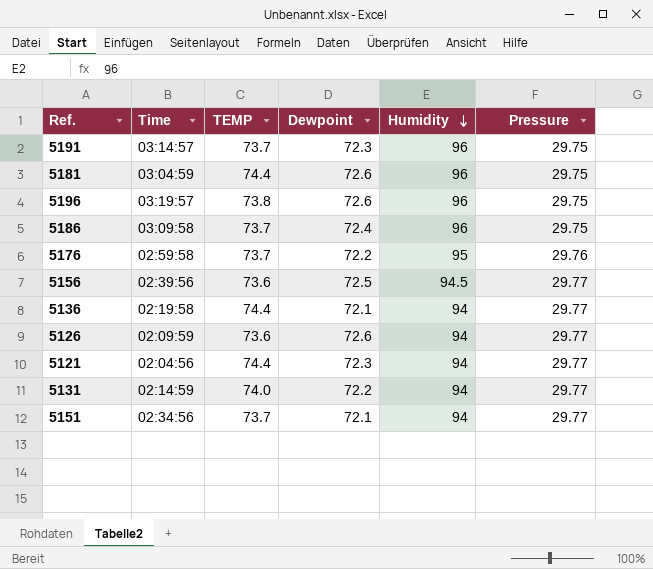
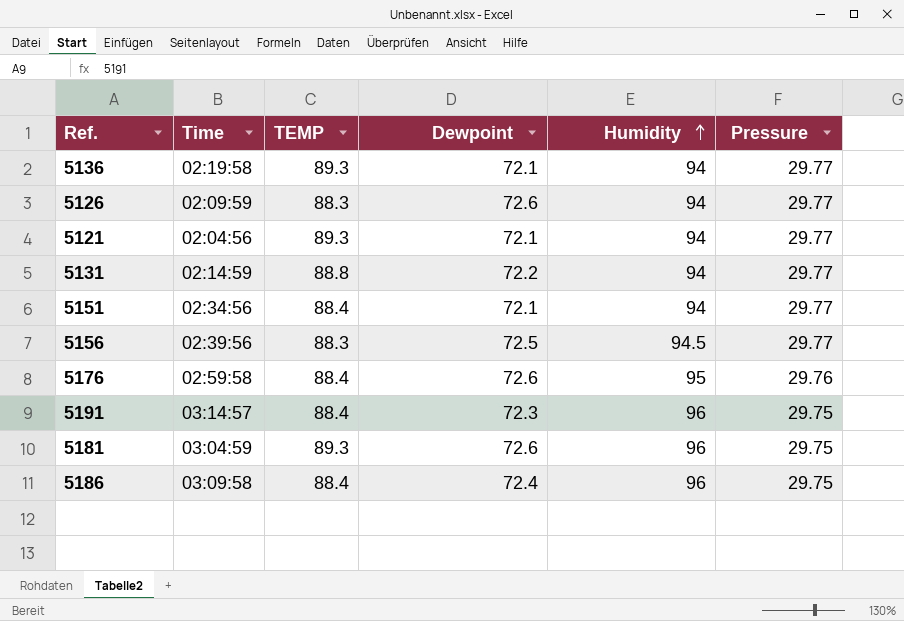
row order: Humidity descending -> Humidity ascending
row 5196: 03:19:57 | 73.8 | 72.6 | 96 | 29.75 -> none
5136 | TEMP: 74.4 -> 89.3
5126 | TEMP: 73.6 -> 88.3
5121 | TEMP: 74.4 -> 89.3
5121 | Dewpoint: 72.3 -> 72.1
5131 | TEMP: 74.0 -> 88.8
5151 | TEMP: 73.7 -> 88.4
5156 | TEMP: 73.6 -> 88.3
5176 | TEMP: 73.7 -> 88.4
5176 | Dewpoint: 72.2 -> 72.6
5191 | TEMP: 73.7 -> 88.4
5181 | TEMP: 74.4 -> 89.3
5186 | TEMP: 73.7 -> 88.4

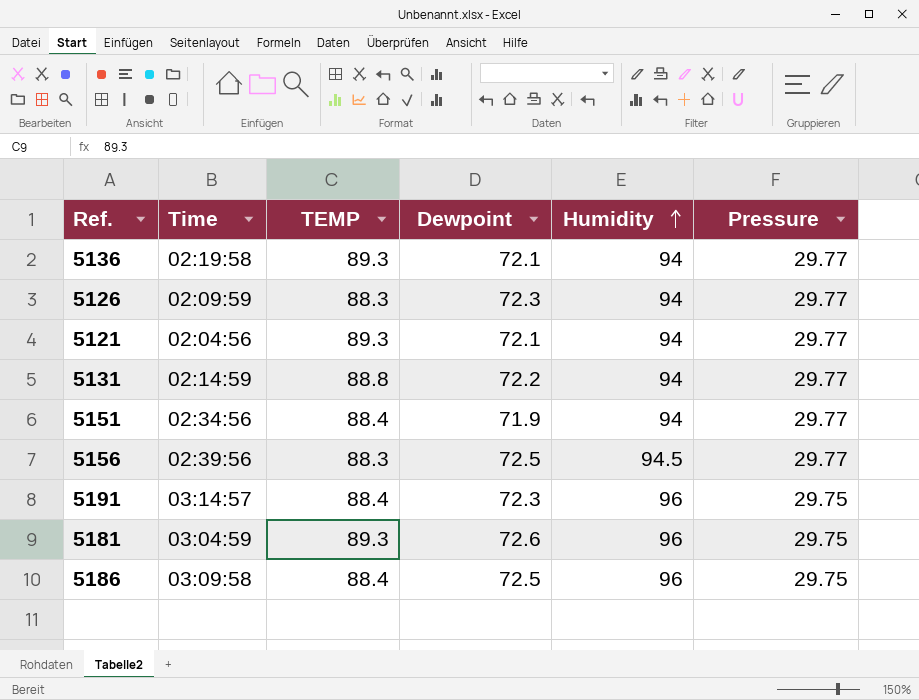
row 5176: 02:59:58 | 88.4 | 72.6 | 95 | 29.76 -> none
5126 | Dewpoint: 72.6 -> 72.3
5151 | Dewpoint: 72.1 -> 71.9
5186 | Dewpoint: 72.4 -> 72.5

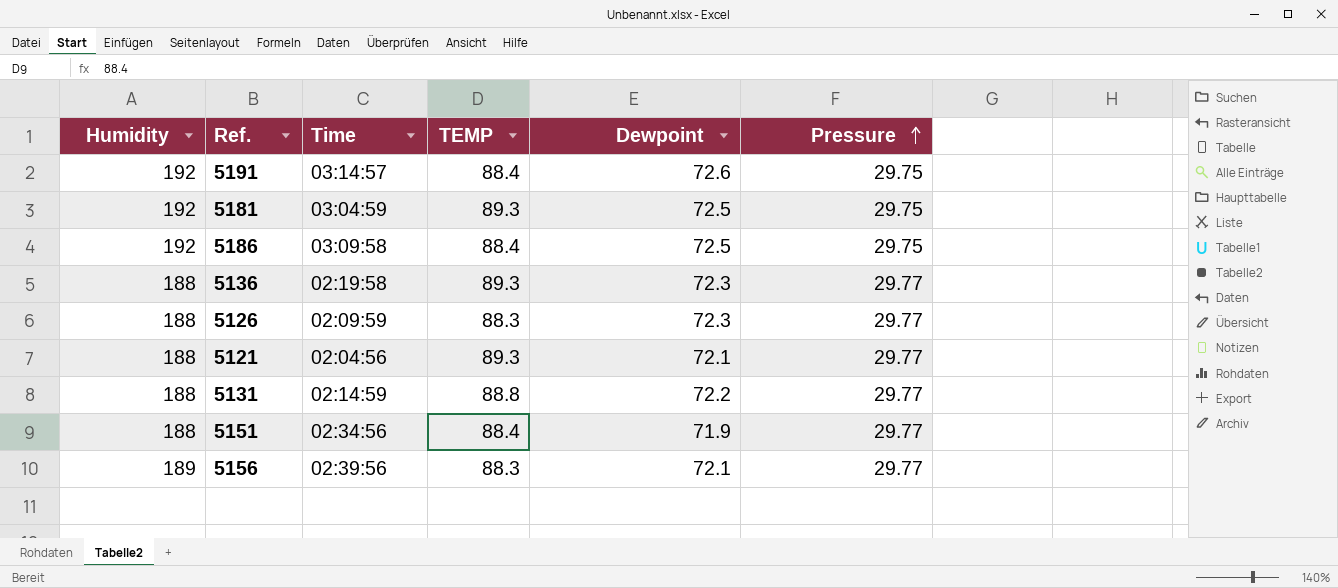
row order: Humidity ascending -> Pressure ascending
column Humidity | position: 5 -> 1
5191 | Humidity: 96 -> 192
5191 | Dewpoint: 72.3 -> 72.6
5181 | Humidity: 96 -> 192
5181 | Dewpoint: 72.6 -> 72.5
5186 | Humidity: 96 -> 192
5136 | Humidity: 94 -> 188
5136 | Dewpoint: 72.1 -> 72.3
5126 | Humidity: 94 -> 188
5121 | Humidity: 94 -> 188
5131 | Humidity: 94 -> 188
5151 | Humidity: 94 -> 188
5156 | Humidity: 94.5 -> 189
5156 | Dewpoint: 72.5 -> 72.1

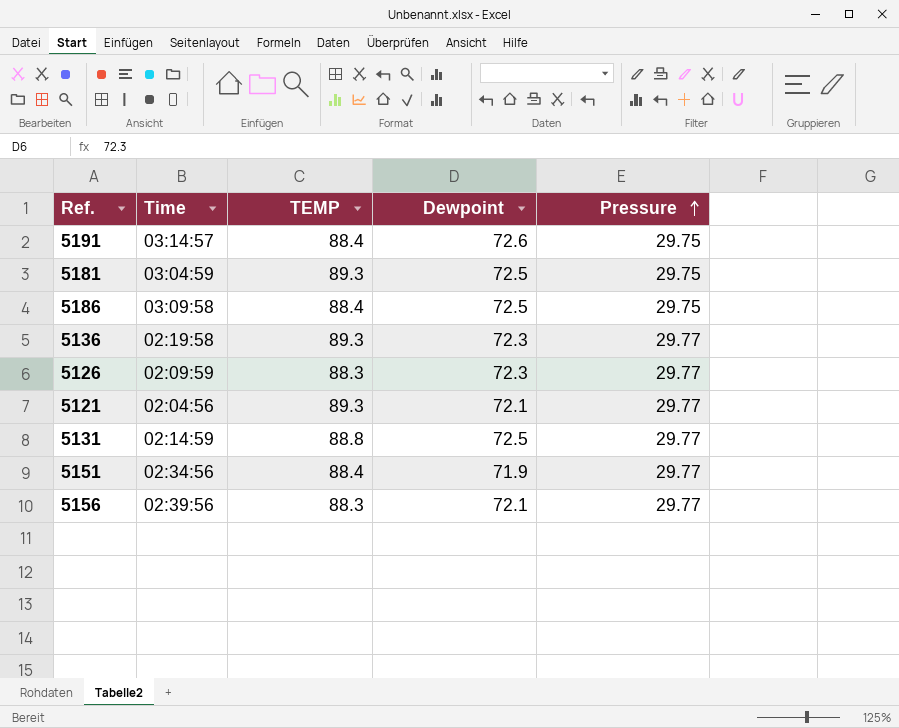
column Humidity | position: 1 -> none
5131 | Dewpoint: 72.2 -> 72.5

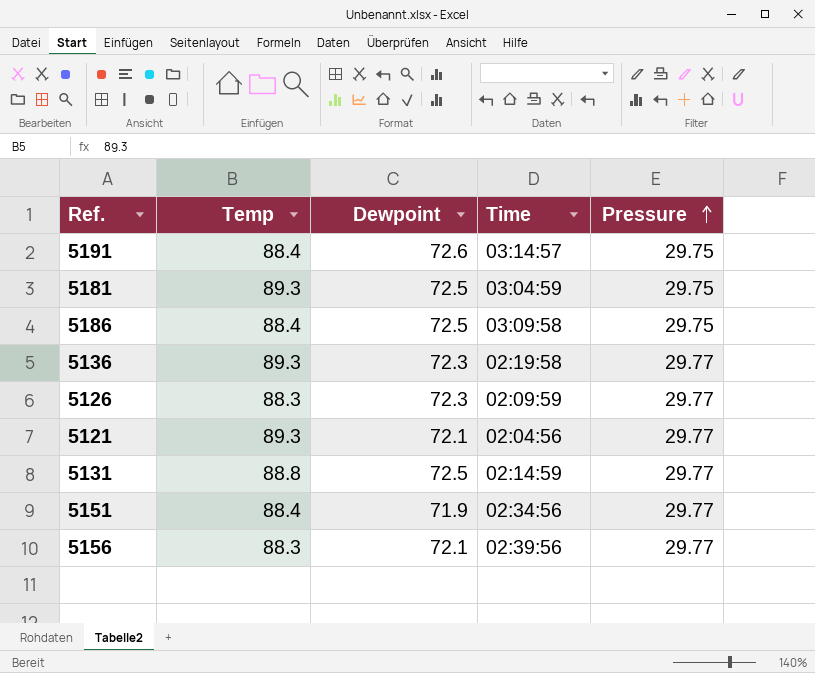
column name: TEMP -> Temp
column Time | position: 2 -> 4

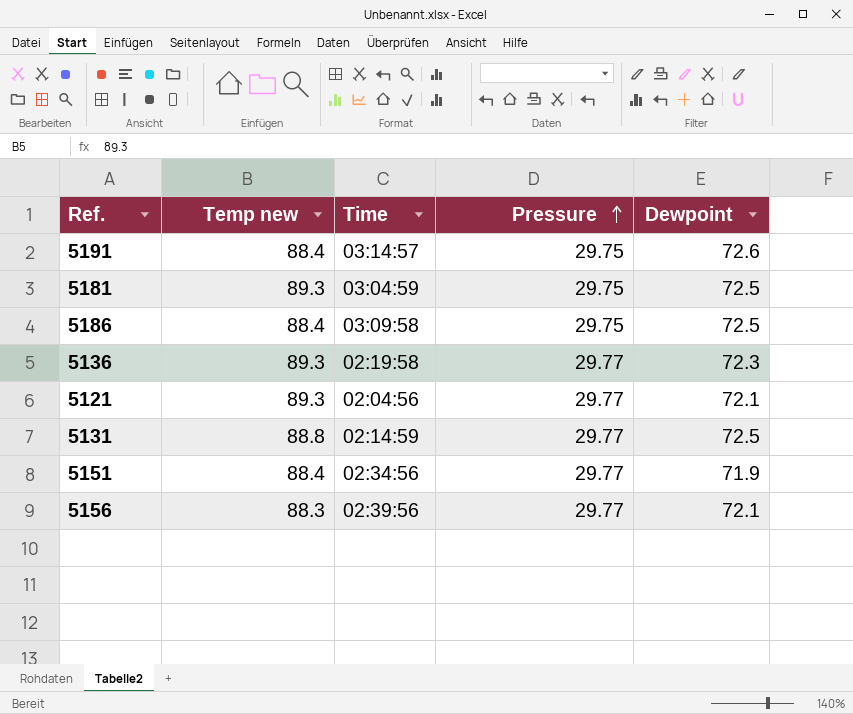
column name: Temp -> Temp new
column Dewpoint | position: 3 -> 5
row 5126: 88.3 | 72.3 | 02:09:59 | 29.77 -> none

